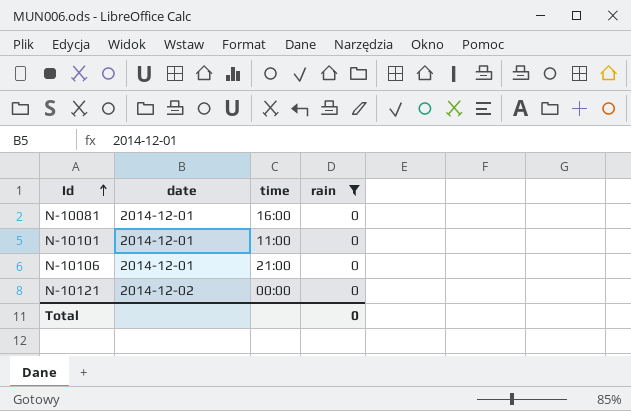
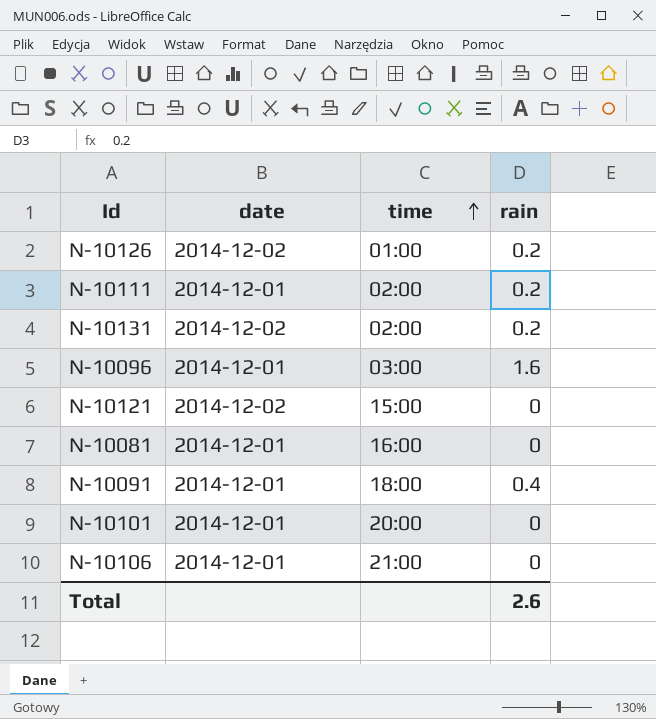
filter: rain = 0 -> none
row order: Id ascending -> time ascending
N-10121 | time: 00:00 -> 15:00
N-10101 | time: 11:00 -> 20:00
Total | rain: 0 -> 2.6

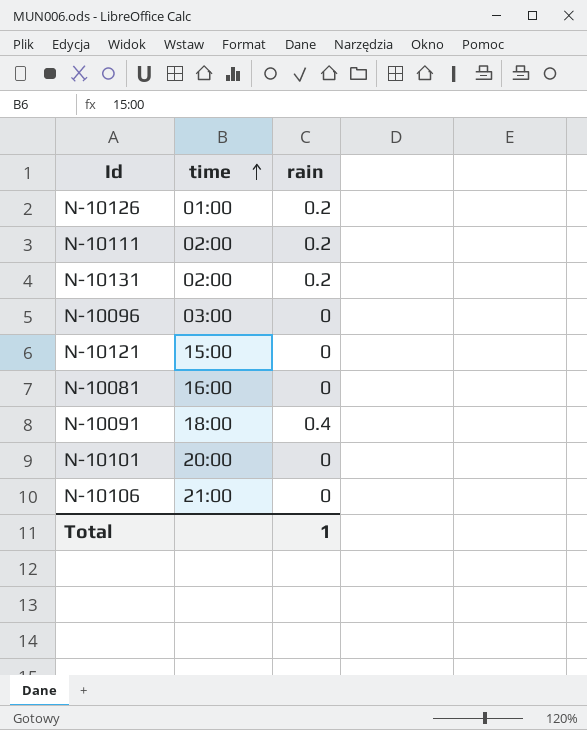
column date | position: 2 -> none
N-10096 | rain: 1.6 -> 0
Total | rain: 2.6 -> 1

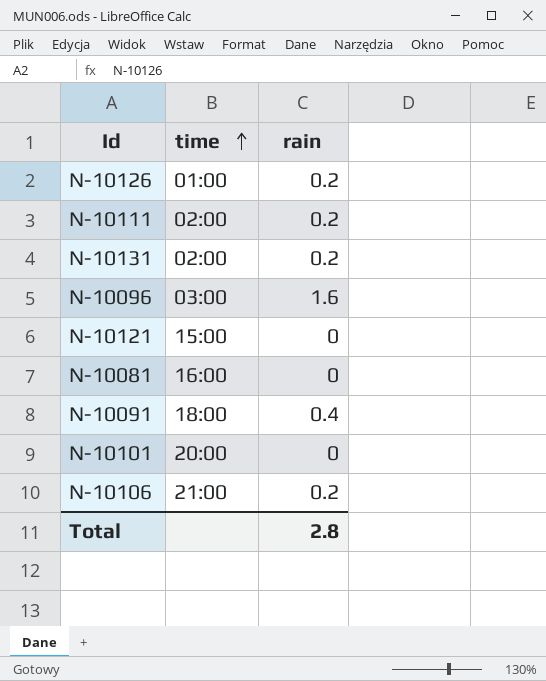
N-10096 | rain: 0 -> 1.6
N-10106 | rain: 0 -> 0.2
Total | rain: 1 -> 2.8

